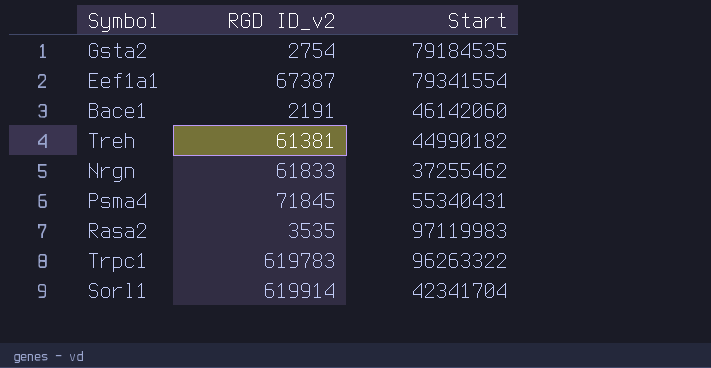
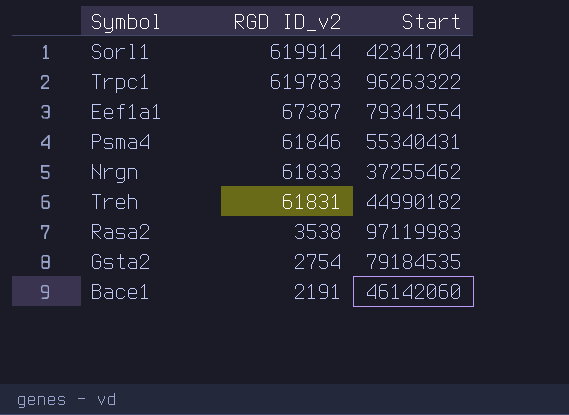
row order: none -> RGD ID_v2 descending
Psma4 | RGD ID_v2: 71845 -> 61846
Treh | RGD ID_v2: 61381 -> 61831
Rasa2 | RGD ID_v2: 3535 -> 3538

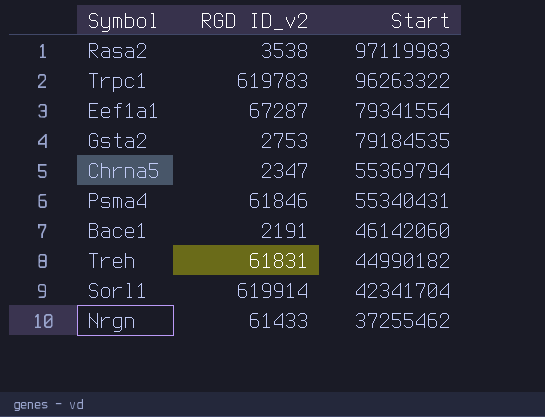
row order: RGD ID_v2 descending -> Start descending
Eef1a1 | RGD ID_v2: 67387 -> 67287
Gsta2 | RGD ID_v2: 2754 -> 2753
row Chrna5: none -> 2347 | 55369794
Nrgn | RGD ID_v2: 61833 -> 61433

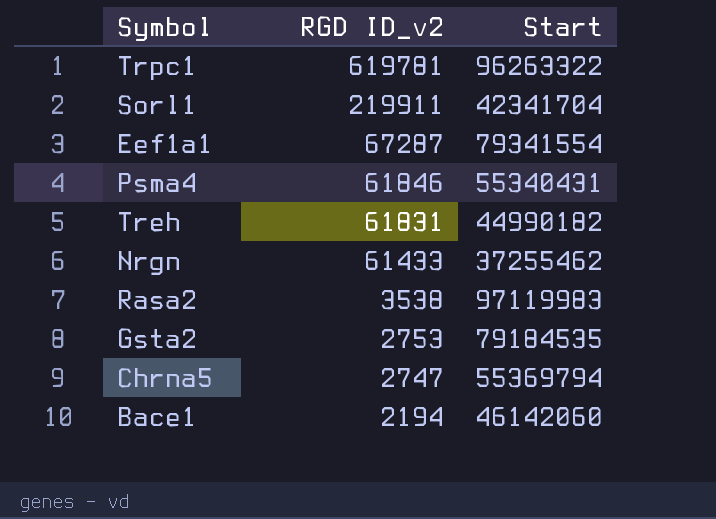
row order: Start descending -> RGD ID_v2 descending
Trpc1 | RGD ID_v2: 619783 -> 619781
Sorl1 | RGD ID_v2: 619914 -> 219911
Chrna5 | RGD ID_v2: 2347 -> 2747
Bace1 | RGD ID_v2: 2191 -> 2194

